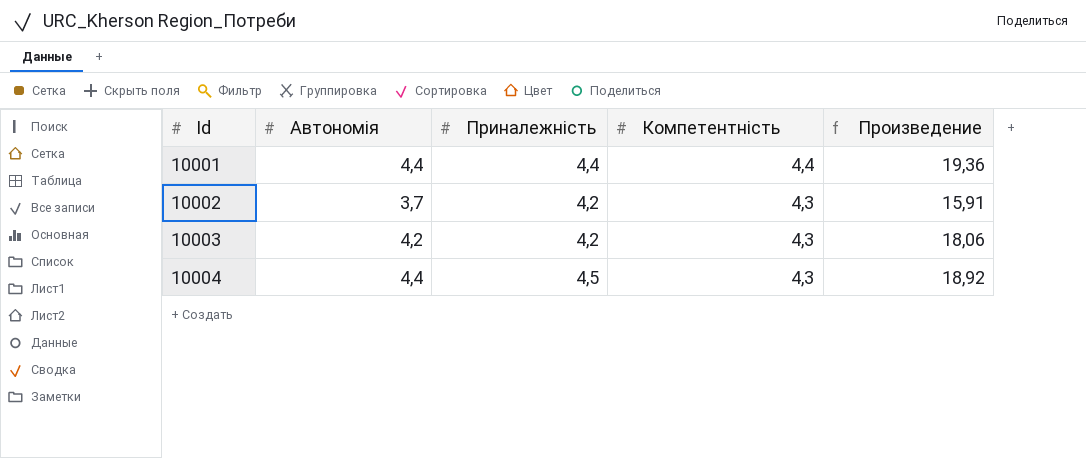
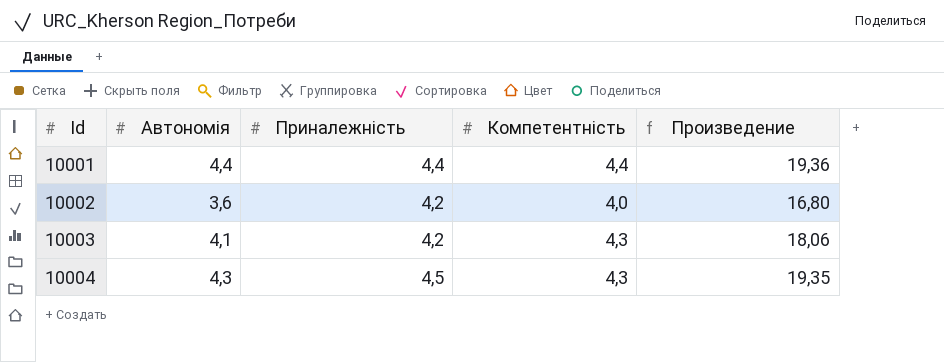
column Произведение | formula: [Автономія] * [Компетентність] -> [Приналежність] * [Компетентність]
10002 | Автономія: 3,7 -> 3,6
10002 | Компетентність: 4,3 -> 4,0
10003 | Автономія: 4,2 -> 4,1
10004 | Автономія: 4,4 -> 4,3

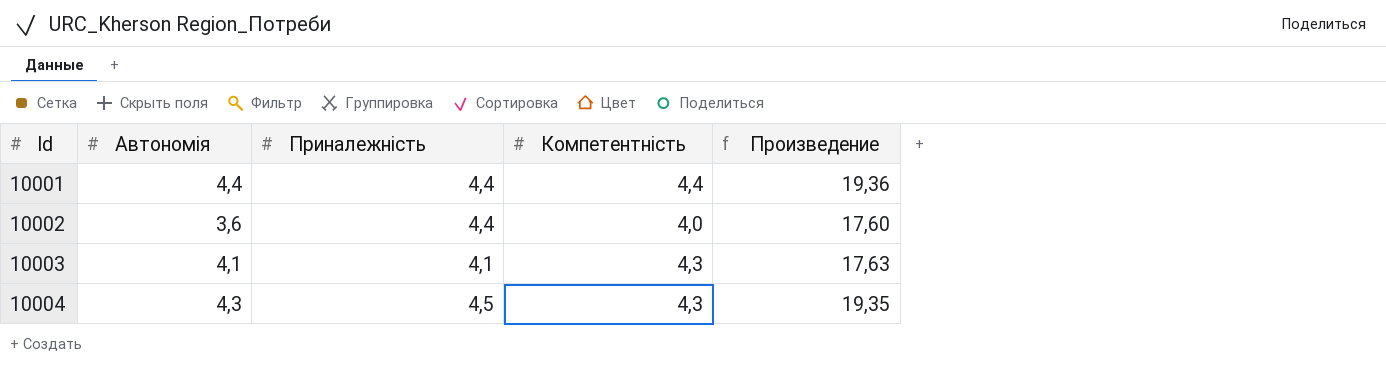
10002 | Приналежність: 4,2 -> 4,4
10002 | Произведение: 16,80 -> 17,60
10003 | Приналежність: 4,2 -> 4,1
10003 | Произведение: 18,06 -> 17,63

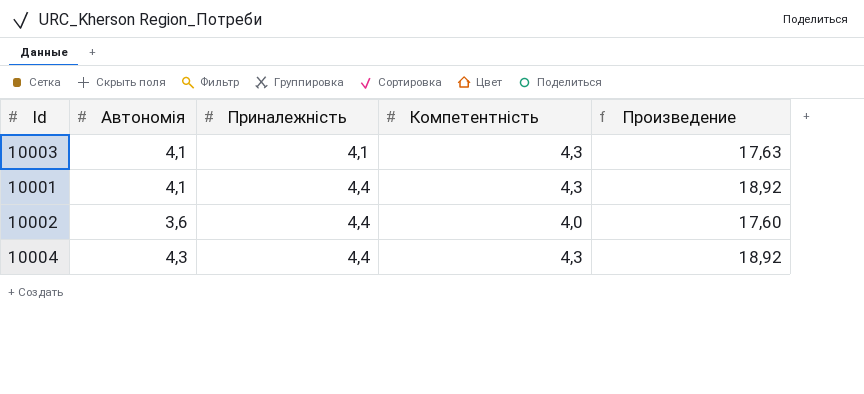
row order: Id ascending -> Приналежність ascending
10001 | Автономія: 4,4 -> 4,1
10001 | Компетентність: 4,4 -> 4,3
10001 | Произведение: 19,36 -> 18,92
10004 | Приналежність: 4,5 -> 4,4
10004 | Произведение: 19,35 -> 18,92

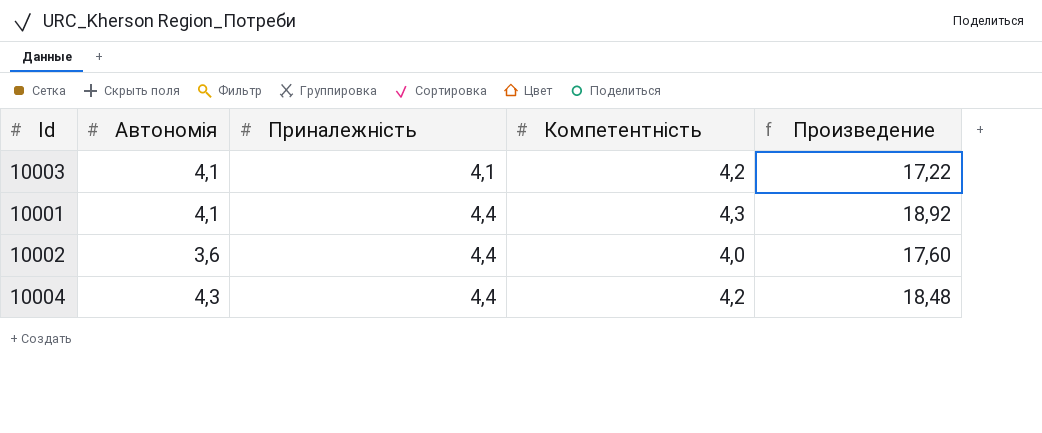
10003 | Компетентність: 4,3 -> 4,2
10003 | Произведение: 17,63 -> 17,22
10004 | Компетентність: 4,3 -> 4,2
10004 | Произведение: 18,92 -> 18,48

